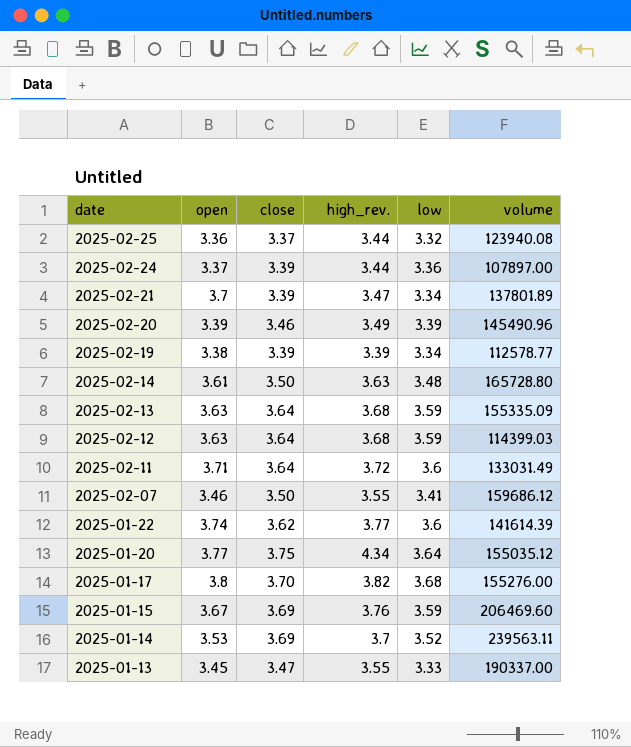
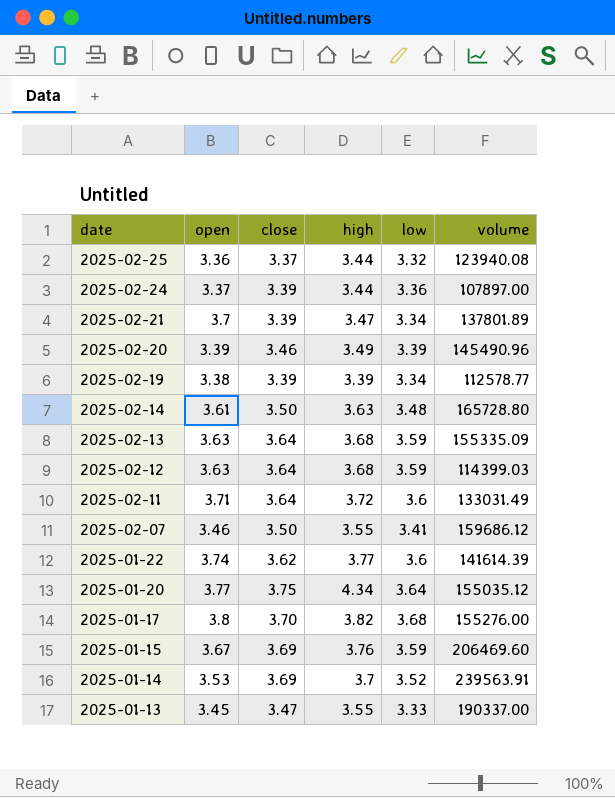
column name: high_rev. -> high
2025-01-14 | volume: 239563.11 -> 239563.91

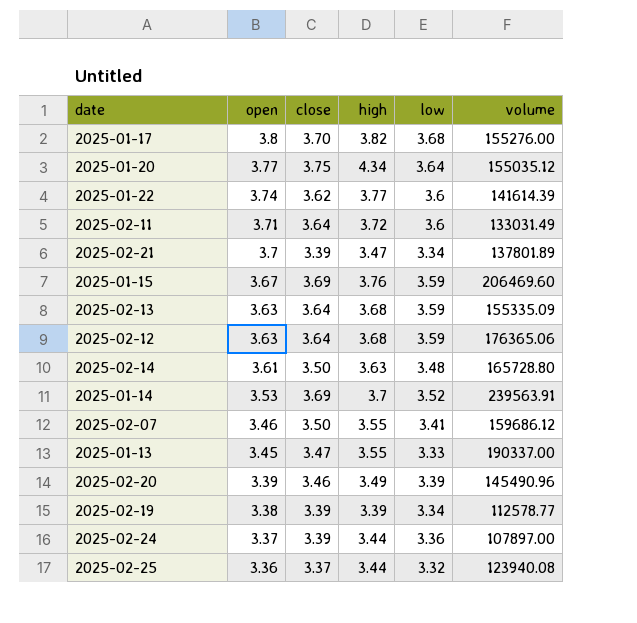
row order: date descending -> open descending
2025-02-12 | volume: 114399.03 -> 176365.06

